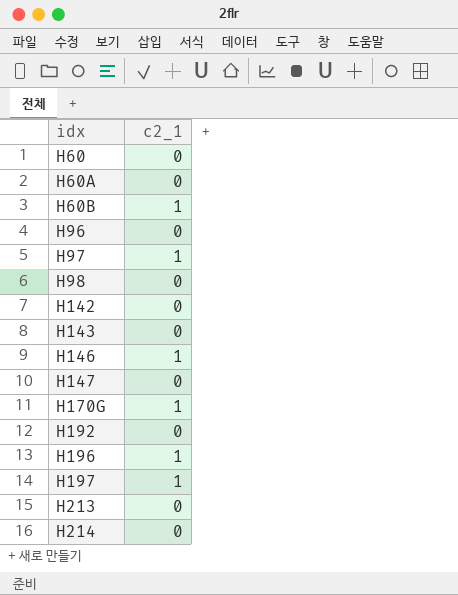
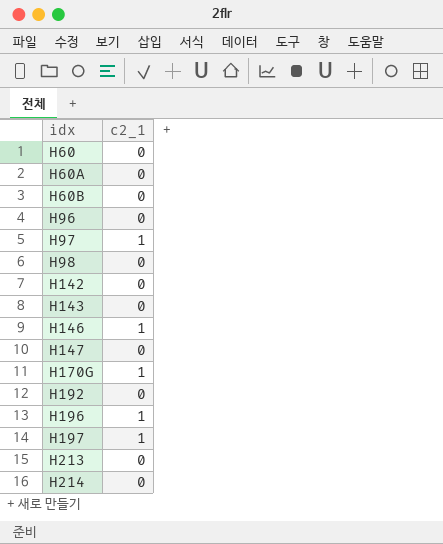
H60B | c2_1: 1 -> 0

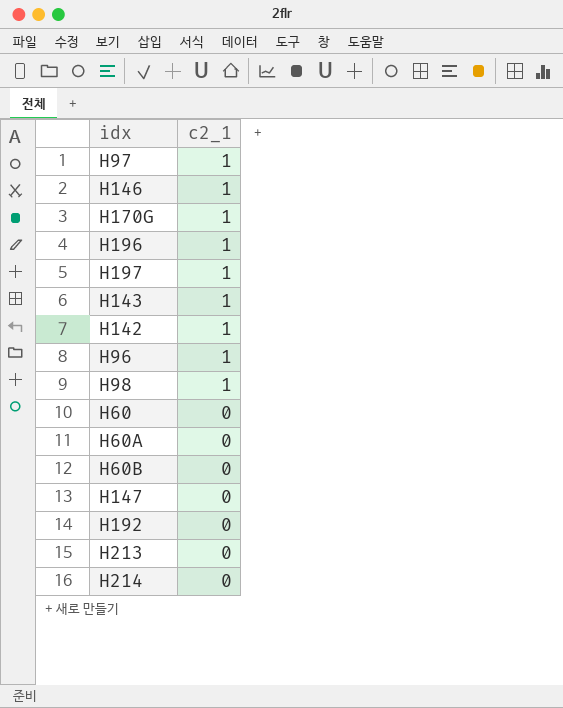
row order: idx ascending -> c2_1 descending
H143 | c2_1: 0 -> 1
H142 | c2_1: 0 -> 1
H96 | c2_1: 0 -> 1
H98 | c2_1: 0 -> 1

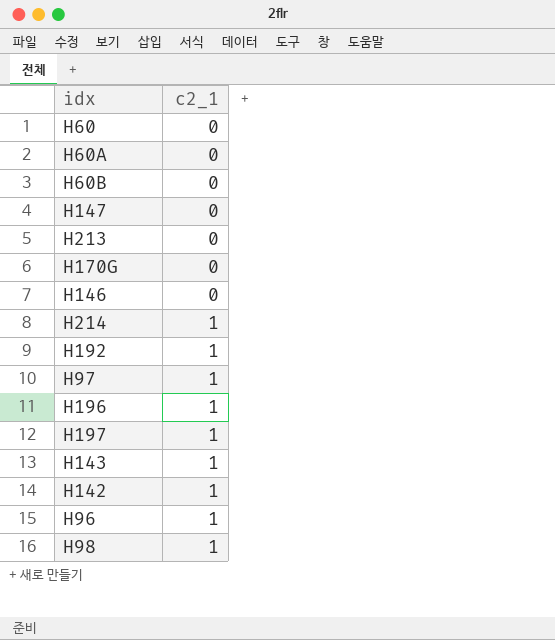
row order: c2_1 descending -> c2_1 ascending
H170G | c2_1: 1 -> 0
H146 | c2_1: 1 -> 0
H214 | c2_1: 0 -> 1
H192 | c2_1: 0 -> 1

